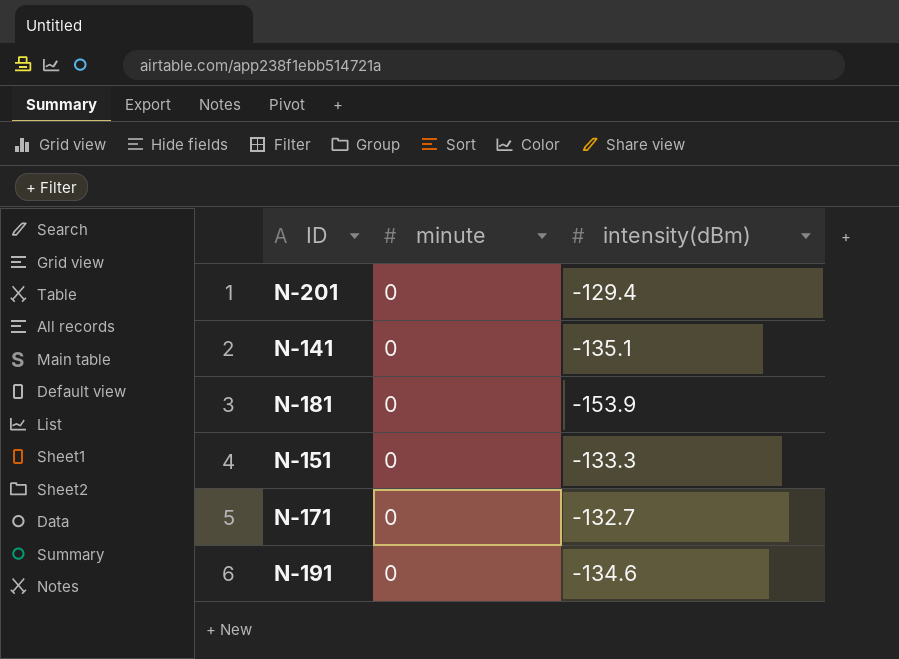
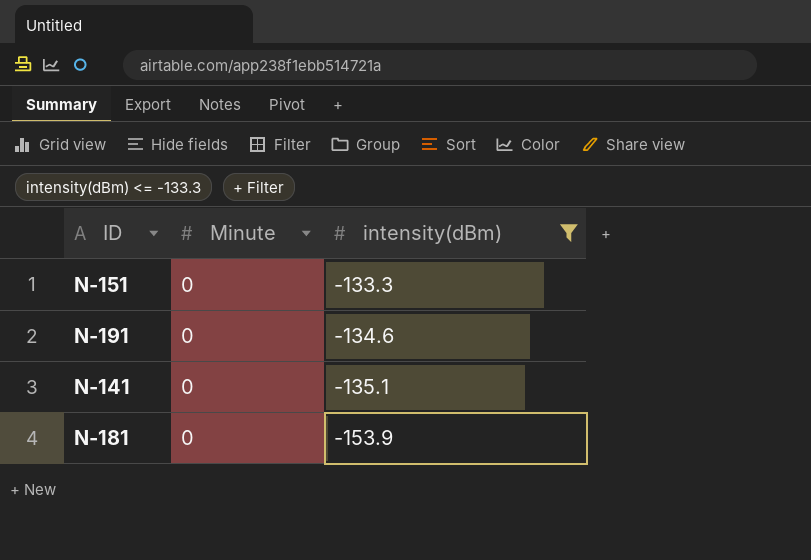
filter: none -> intensity(dBm) <= -133.3
row order: none -> intensity(dBm) descending
column name: minute -> Minute

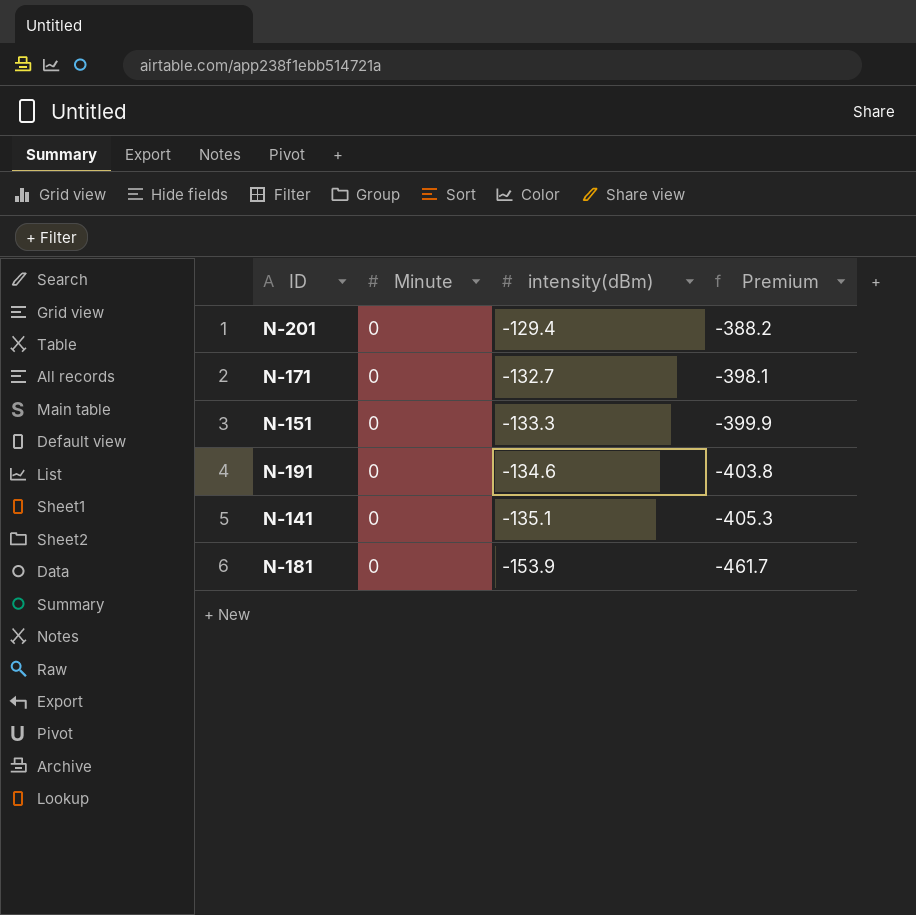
filter: intensity(dBm) <= -133.3 -> none
column Premium | formula: none -> [intensity(dBm)] * 3

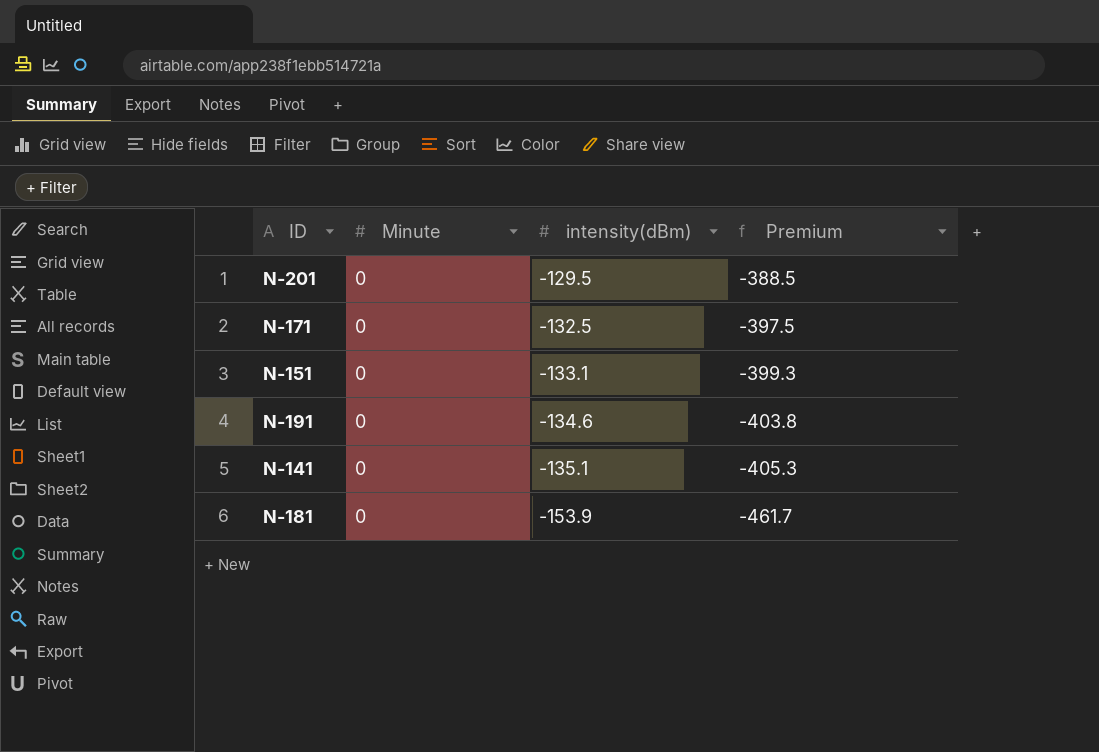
N-201 | intensity(dBm): -129.4 -> -129.5
N-201 | Premium: -388.2 -> -388.5
N-171 | intensity(dBm): -132.7 -> -132.5
N-171 | Premium: -398.1 -> -397.5
N-151 | intensity(dBm): -133.3 -> -133.1
N-151 | Premium: -399.9 -> -399.3

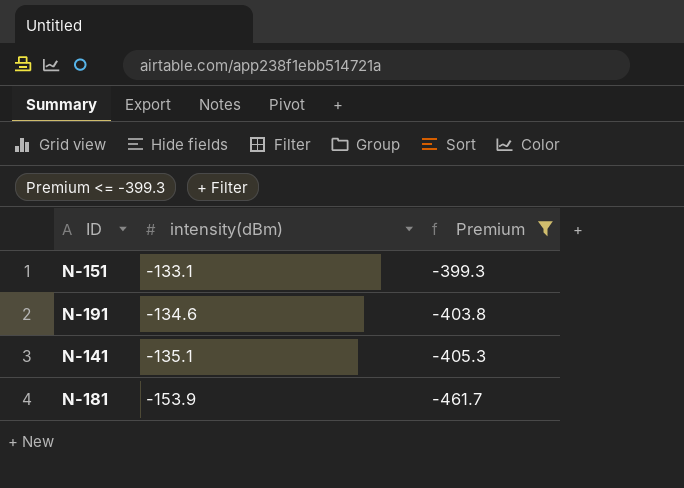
filter: none -> Premium <= -399.3
column Minute | position: 2 -> none

